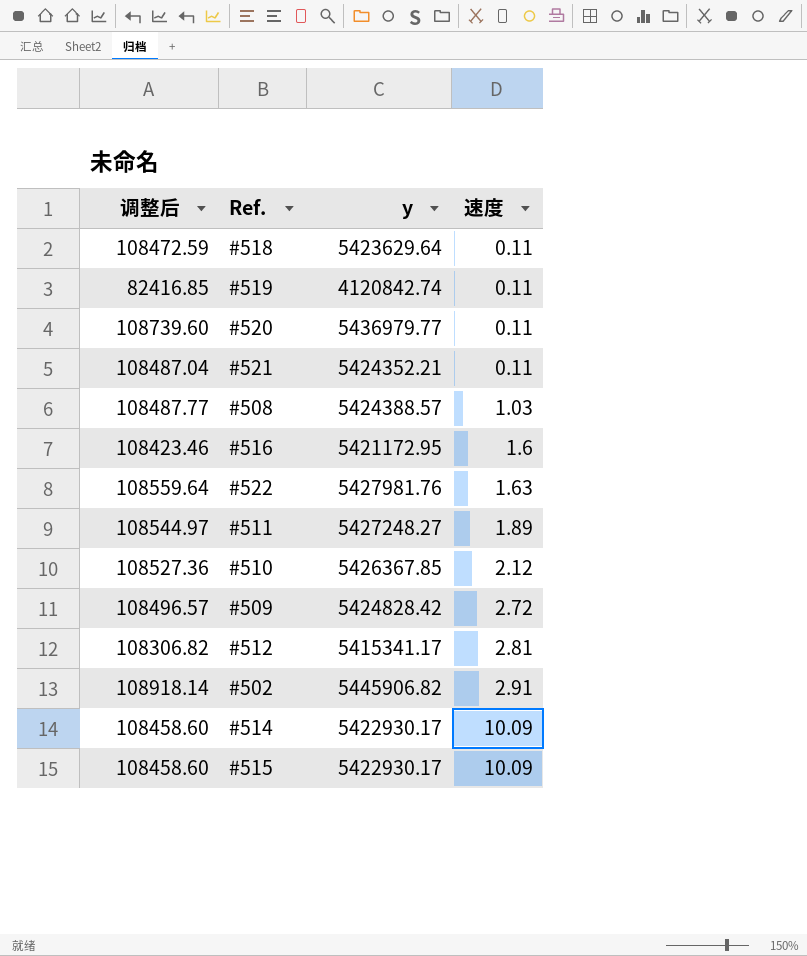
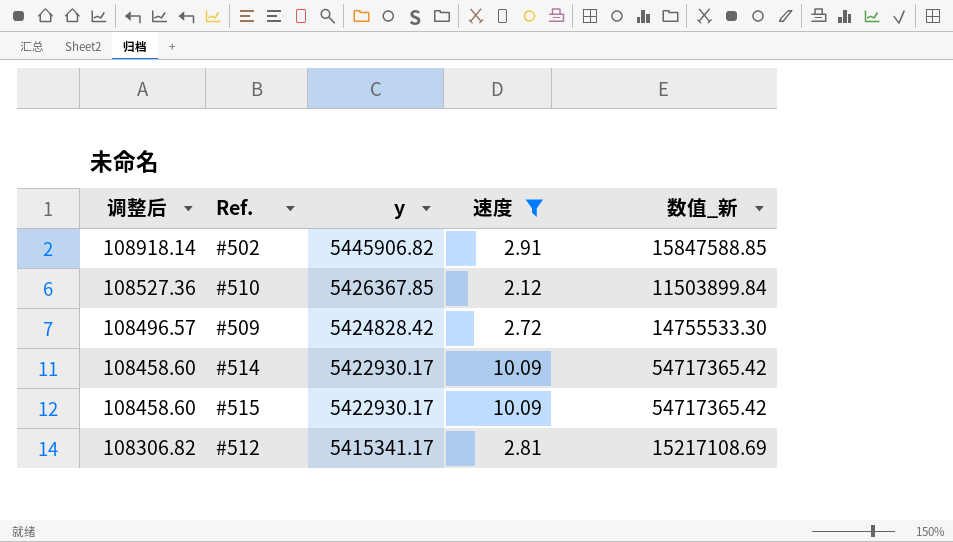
filter: none -> 速度 >= 2.12
row order: 速度 ascending -> 调整后 descending
column 数值_新 | formula: none -> [y] * [速度]

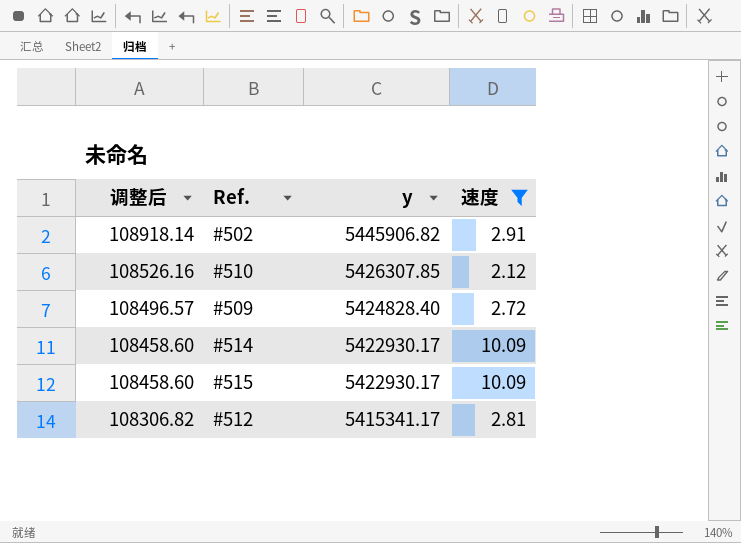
column 数值_新 | formula: [y] * [速度] -> none
#510 | 调整后: 108527.36 -> 108526.16
#510 | y: 5426367.85 -> 5426307.85
#509 | y: 5424828.42 -> 5424828.40

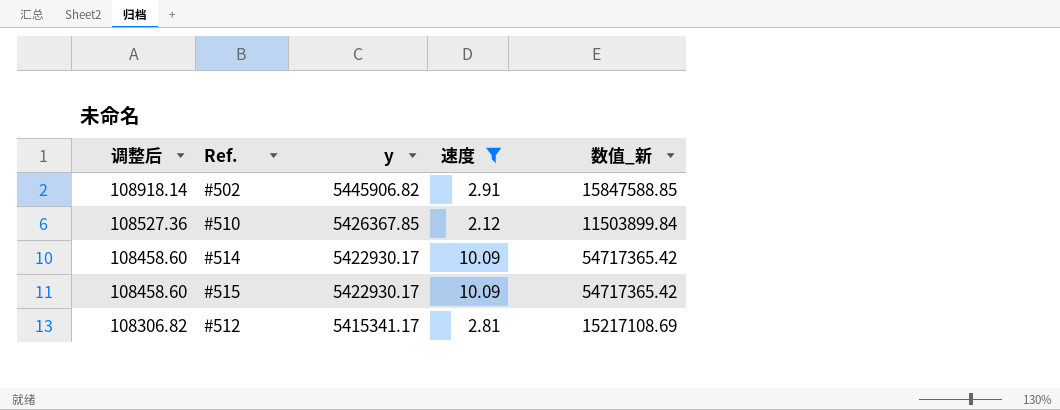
column 数值_新 | formula: none -> [y] * [速度]
row #509: 108496.57 | 5424828.40 | 2.72 -> none
#510 | 调整后: 108526.16 -> 108527.36
#510 | y: 5426307.85 -> 5426367.85

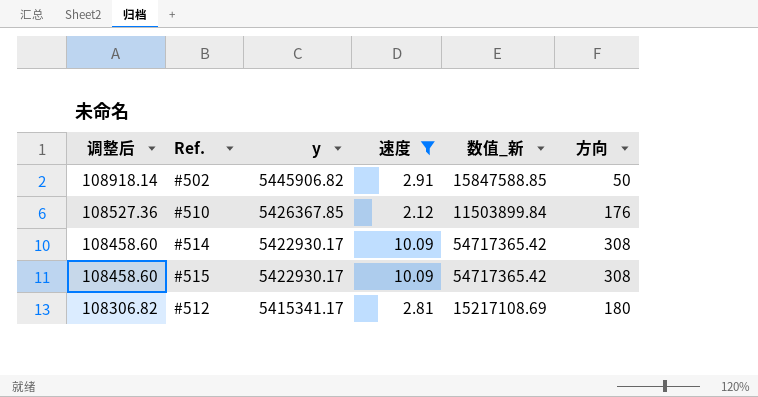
column 方向 | position: none -> 6

